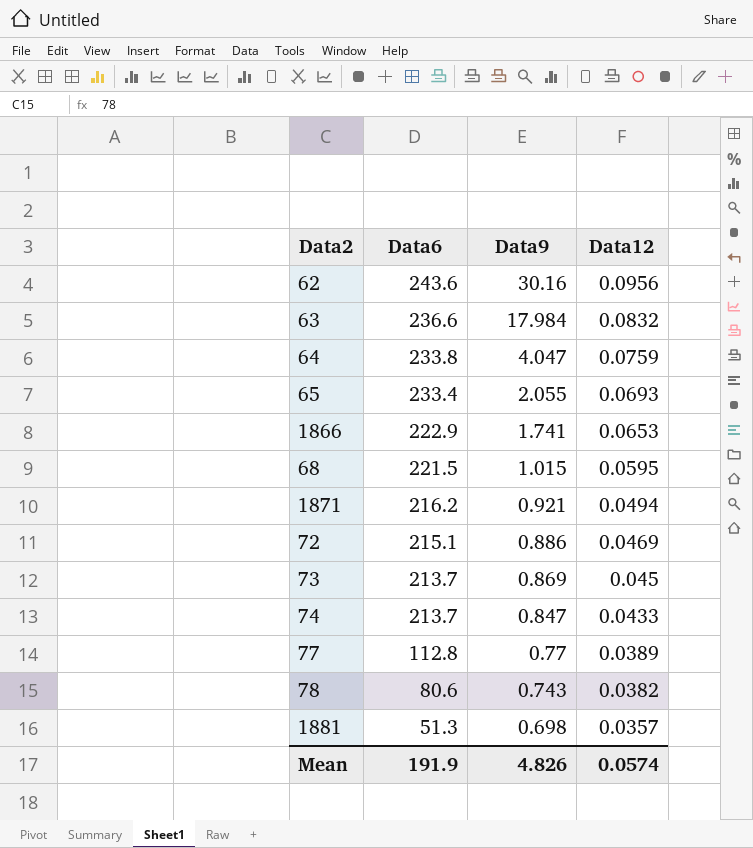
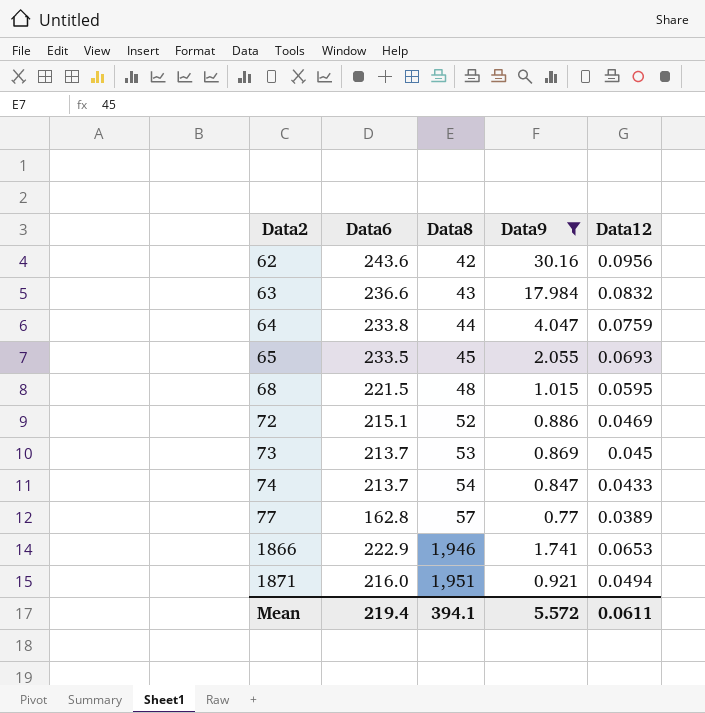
filter: none -> Data9 >= 0.77
row order: Data6 descending -> Data2 ascending
column Data8 | position: none -> 3
65 | Data6: 233.4 -> 233.5
77 | Data6: 112.8 -> 162.8
1871 | Data6: 216.2 -> 216.0
Mean | Data6: 191.9 -> 219.4
Mean | Data9: 4.826 -> 5.572
Mean | Data12: 0.0574 -> 0.0611

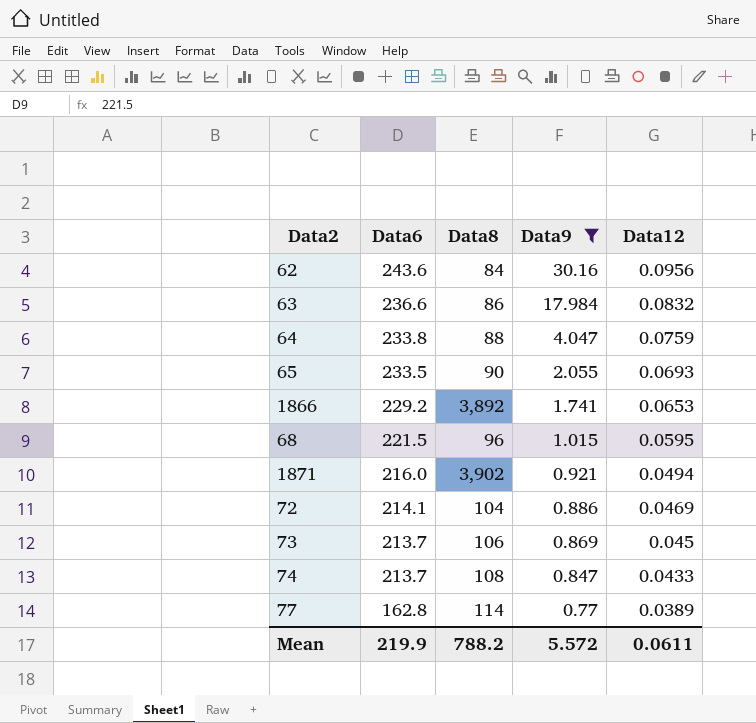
row order: Data2 ascending -> Data6 descending
62 | Data8: 42 -> 84
63 | Data8: 43 -> 86
64 | Data8: 44 -> 88
65 | Data8: 45 -> 90
1866 | Data6: 222.9 -> 229.2
1866 | Data8: 1,946 -> 3,892
68 | Data8: 48 -> 96
1871 | Data8: 1,951 -> 3,902
72 | Data6: 215.1 -> 214.1
72 | Data8: 52 -> 104
73 | Data8: 53 -> 106
74 | Data8: 54 -> 108
77 | Data8: 57 -> 114
Mean | Data6: 219.4 -> 219.9
Mean | Data8: 394.1 -> 788.2

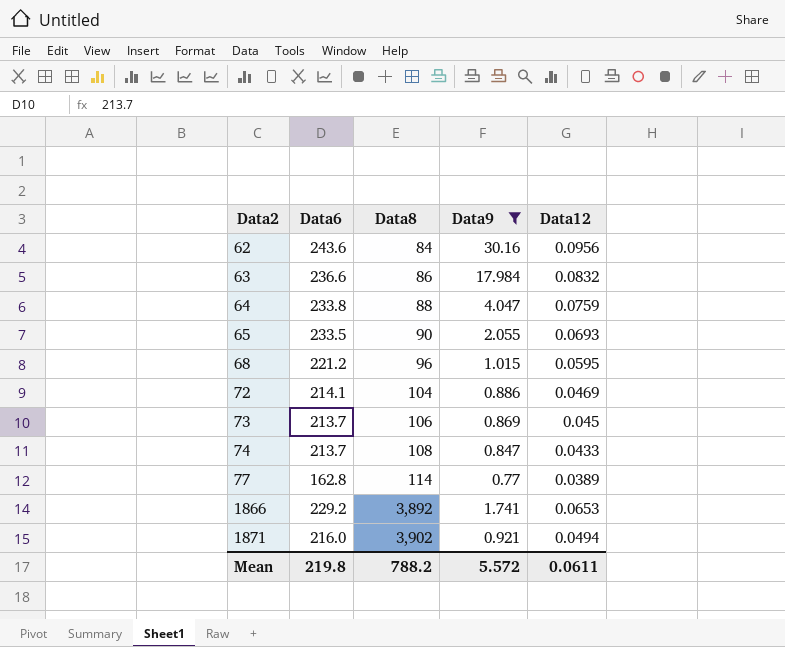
row order: Data6 descending -> Data2 ascending
68 | Data6: 221.5 -> 221.2
Mean | Data6: 219.9 -> 219.8

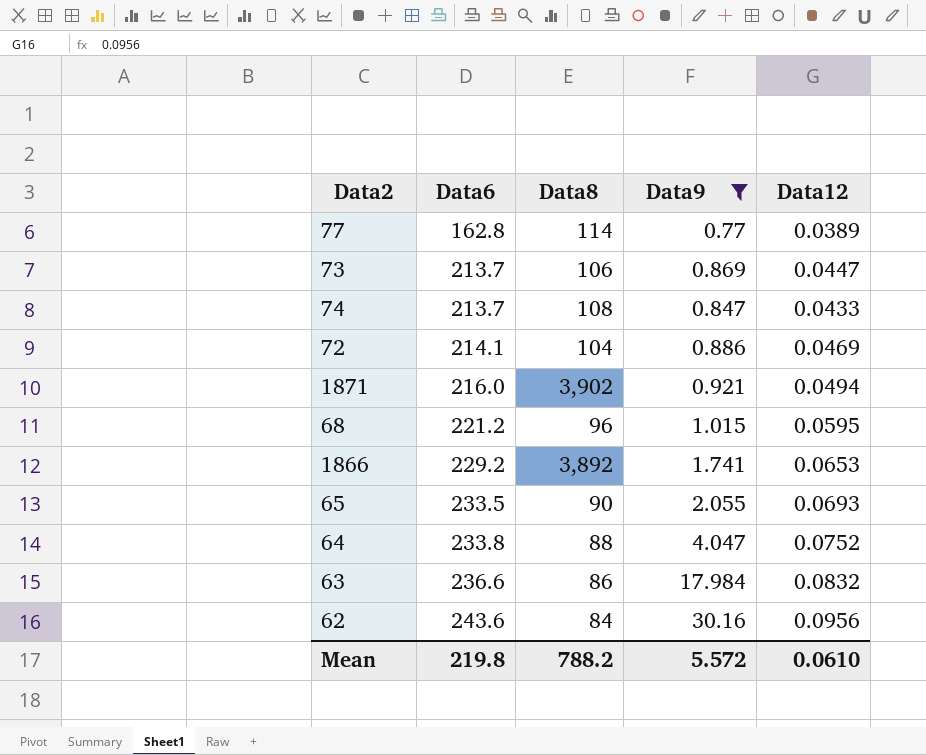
row order: Data2 ascending -> Data6 ascending
73 | Data12: 0.045 -> 0.0447
64 | Data12: 0.0759 -> 0.0752
Mean | Data12: 0.0611 -> 0.0610

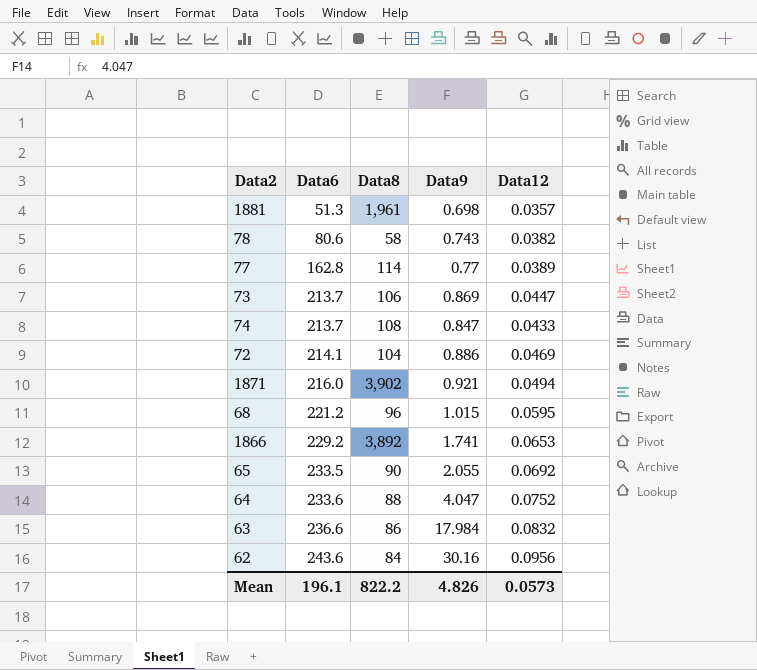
filter: Data9 >= 0.77 -> none
65 | Data12: 0.0693 -> 0.0692
64 | Data6: 233.8 -> 233.6
Mean | Data6: 219.8 -> 196.1
Mean | Data8: 788.2 -> 822.2
Mean | Data9: 5.572 -> 4.826
Mean | Data12: 0.0610 -> 0.0573

